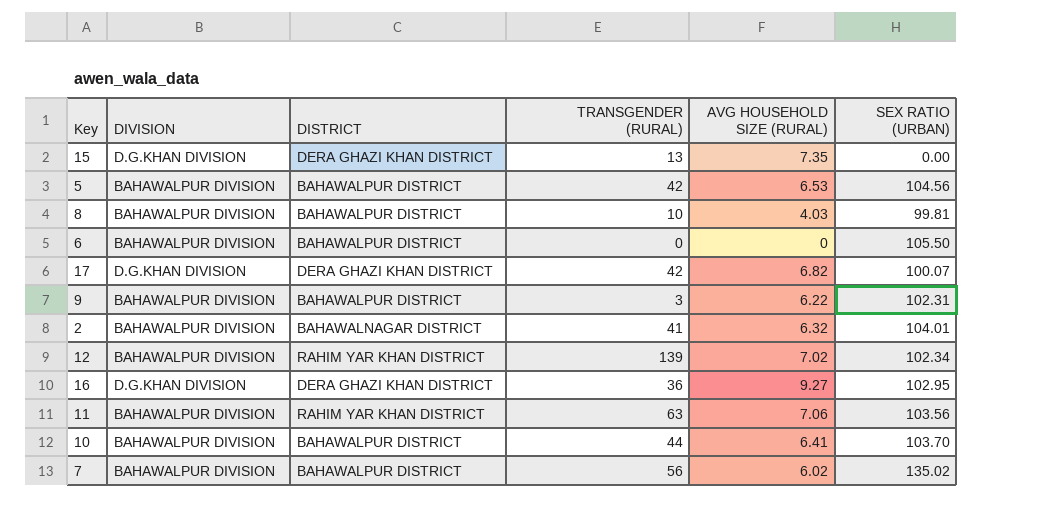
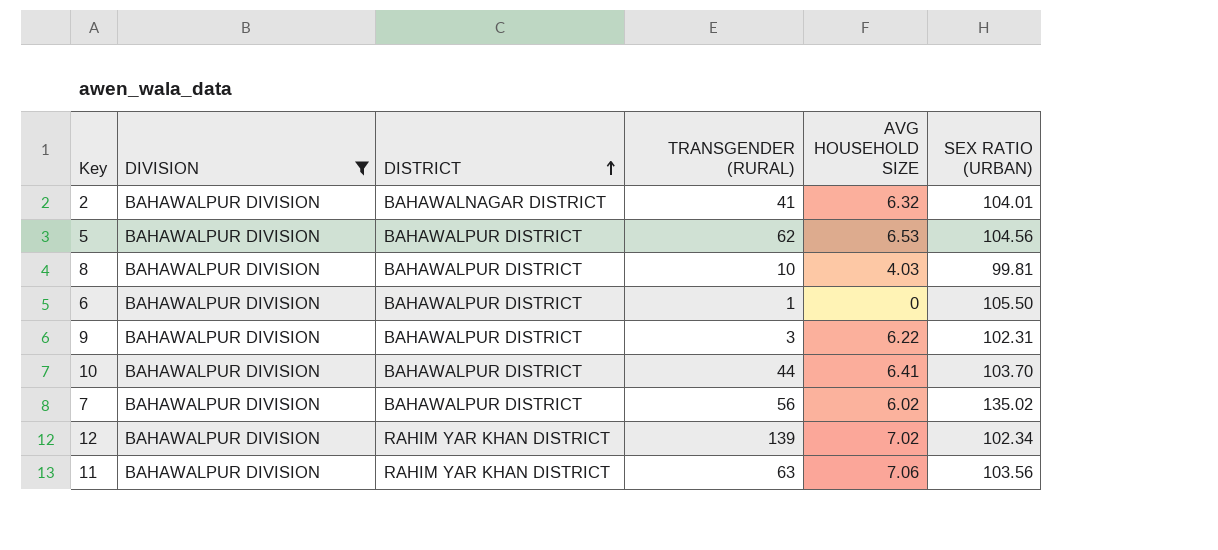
filter: none -> DIVISION = BAHAWALPUR DIVISION
row order: none -> DISTRICT ascending
column name: AVG HOUSEHOLD SIZE (RURAL) -> AVG HOUSEHOLD SIZE
5 | TRANSGENDER (RURAL): 42 -> 62
6 | TRANSGENDER (RURAL): 0 -> 1

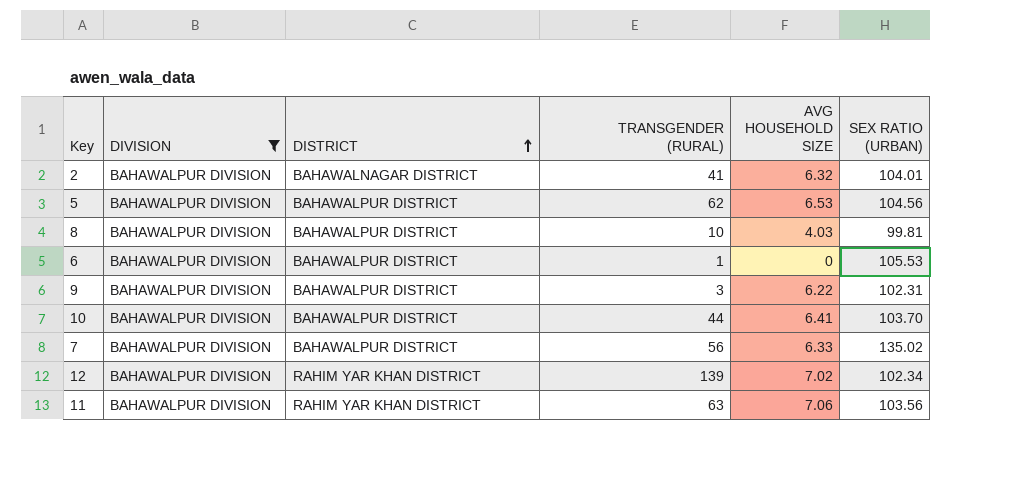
6 | SEX RATIO (URBAN): 105.50 -> 105.53
7 | AVG HOUSEHOLD SIZE: 6.02 -> 6.33

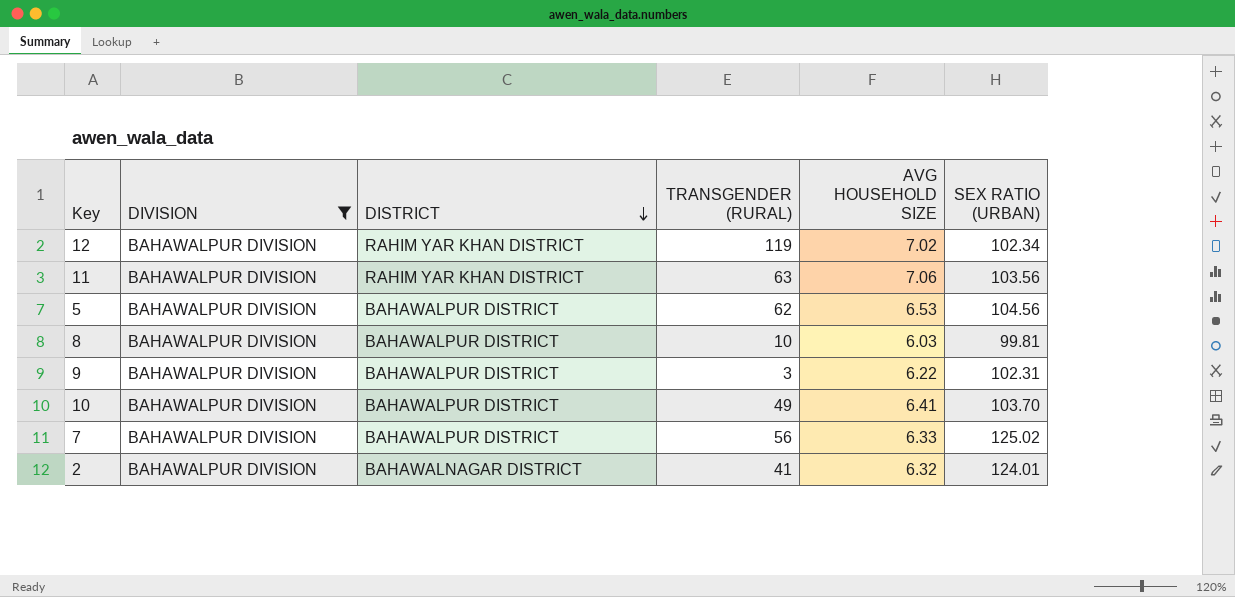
row order: DISTRICT ascending -> DISTRICT descending
row 6: BAHAWALPUR DIVISION | BAHAWALPUR DISTRICT | 1 | 0 | 105.53 -> none
12 | TRANSGENDER (RURAL): 139 -> 119
8 | AVG HOUSEHOLD SIZE: 4.03 -> 6.03
10 | TRANSGENDER (RURAL): 44 -> 49
7 | SEX RATIO (URBAN): 135.02 -> 125.02
2 | SEX RATIO (URBAN): 104.01 -> 124.01

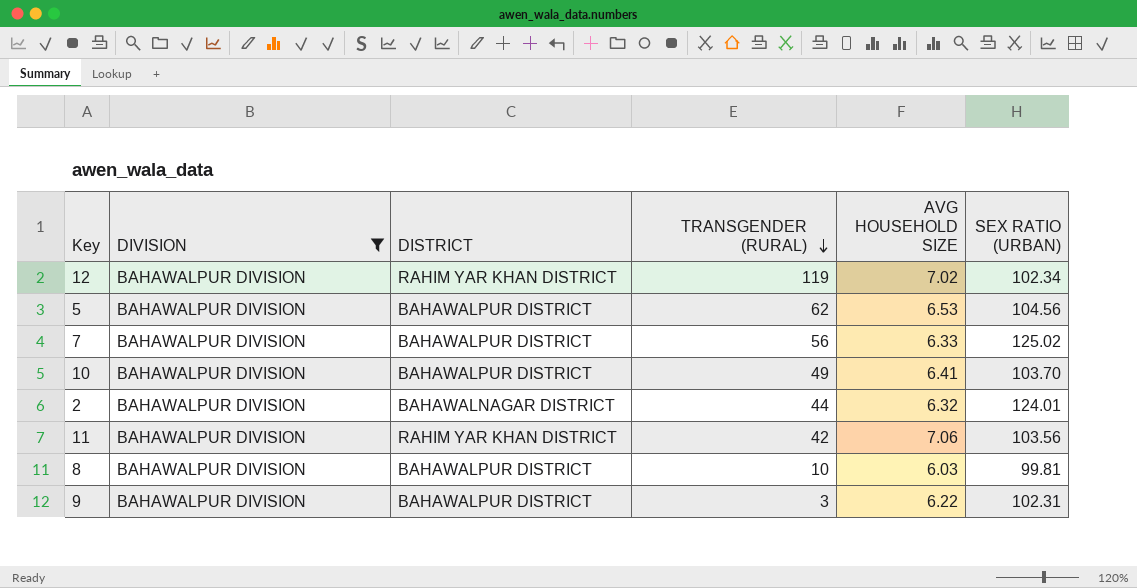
row order: DISTRICT descending -> TRANSGENDER (RURAL) descending
2 | TRANSGENDER (RURAL): 41 -> 44
11 | TRANSGENDER (RURAL): 63 -> 42

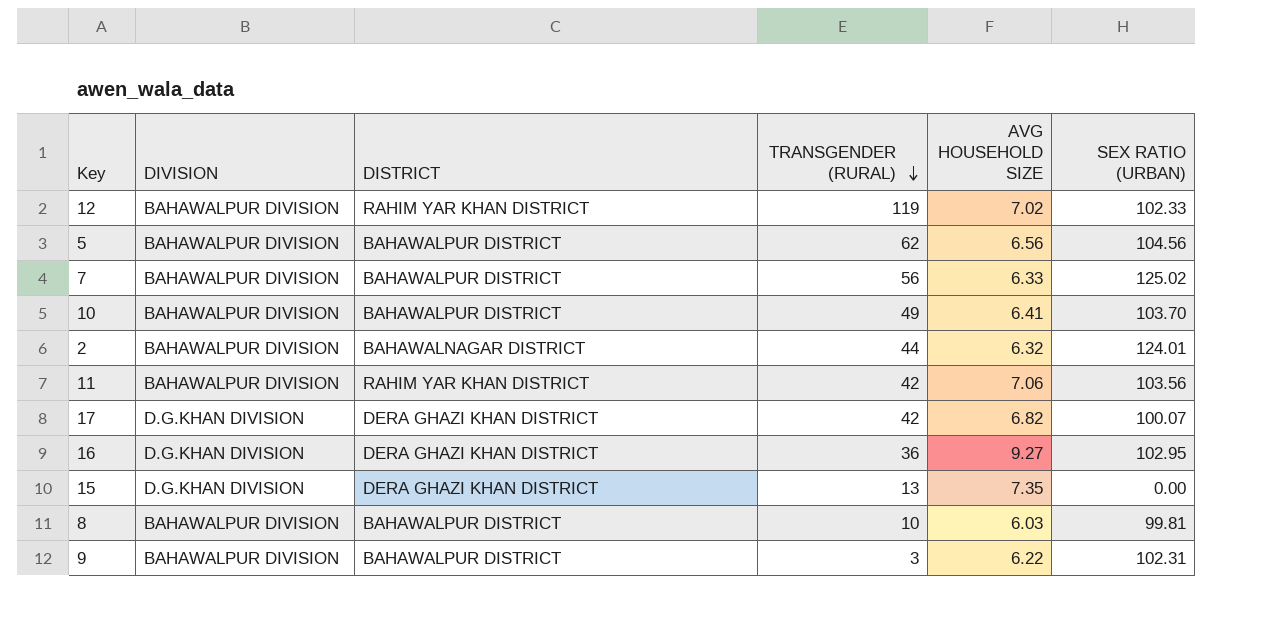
filter: DIVISION = BAHAWALPUR DIVISION -> none
12 | SEX RATIO (URBAN): 102.34 -> 102.33
5 | AVG HOUSEHOLD SIZE: 6.53 -> 6.56

